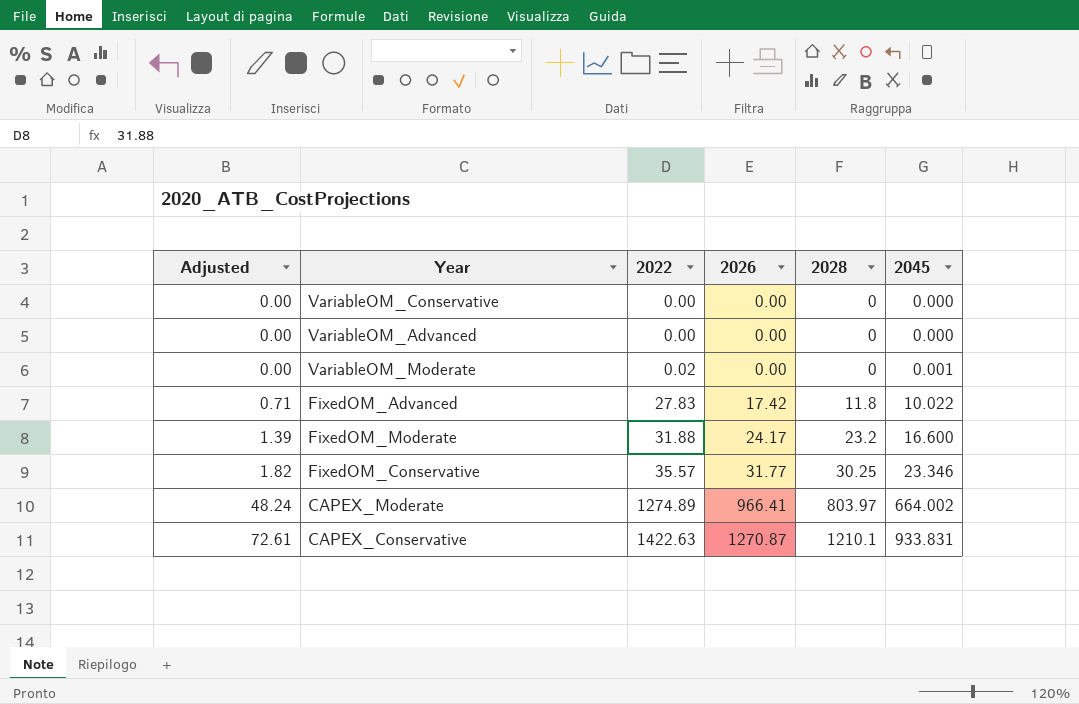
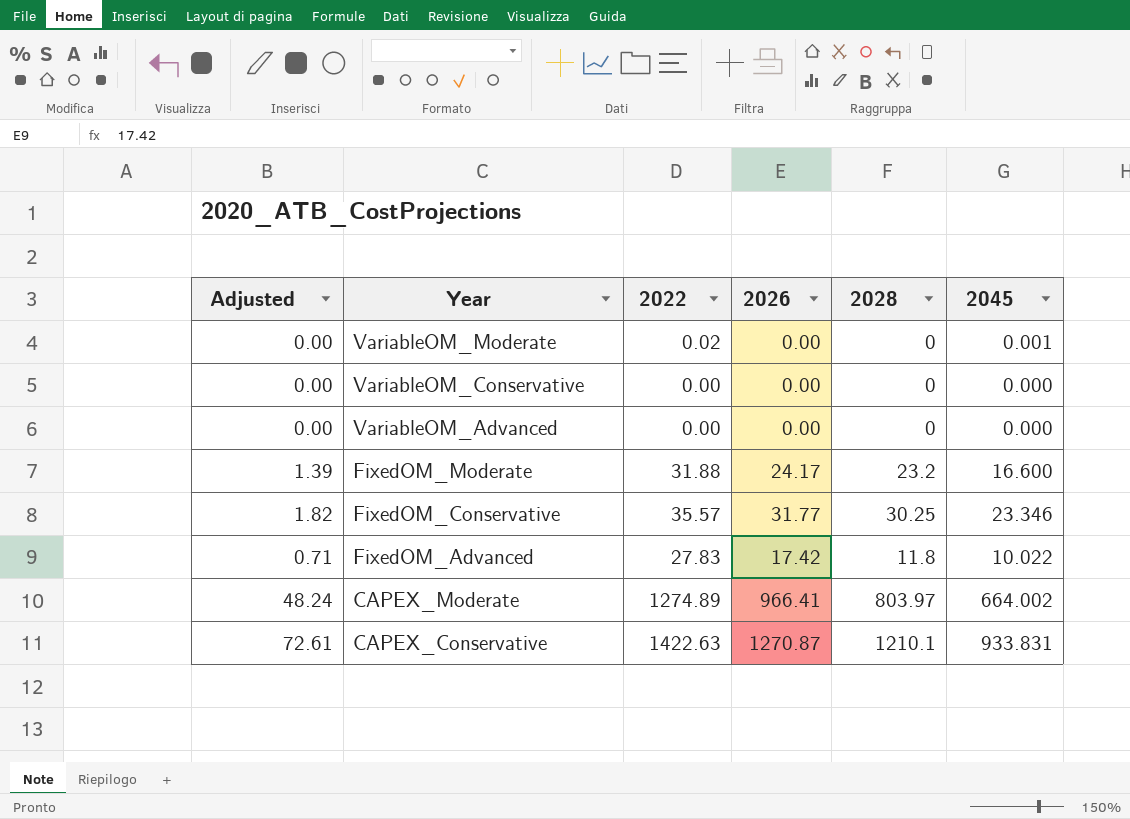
row order: Adjusted ascending -> Year descending

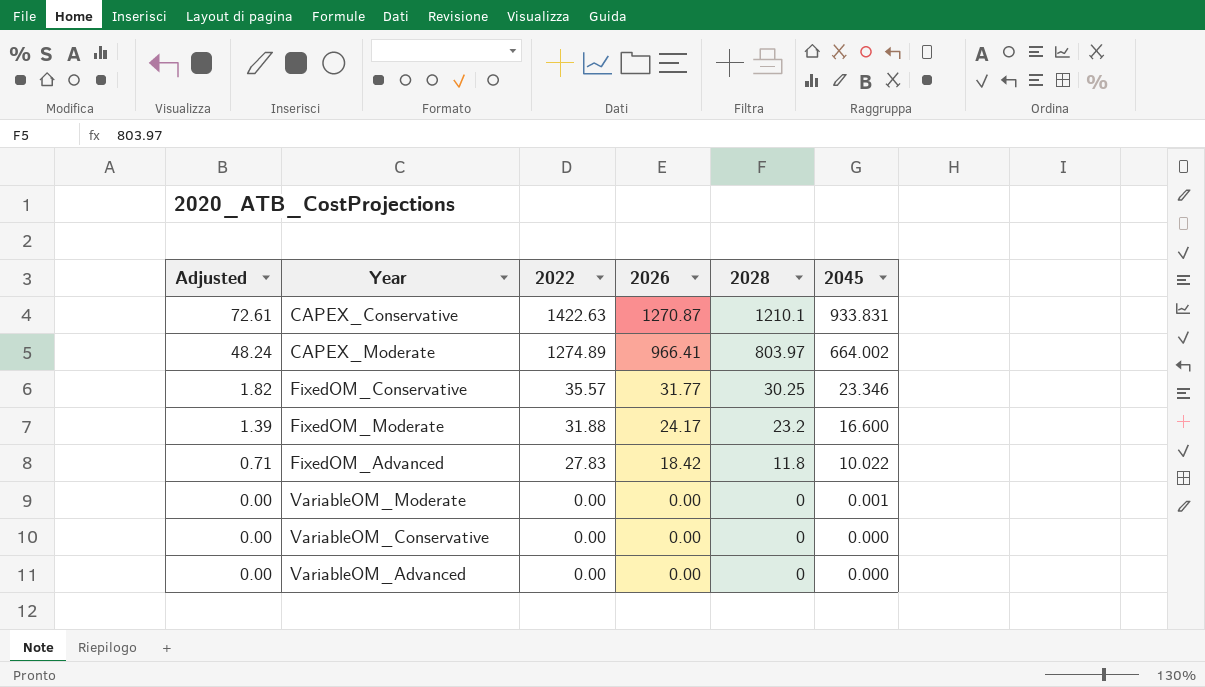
row order: Year descending -> Adjusted descending
FixedOM_Advanced | 2026: 17.42 -> 18.42
VariableOM_Moderate | 2022: 0.02 -> 0.00

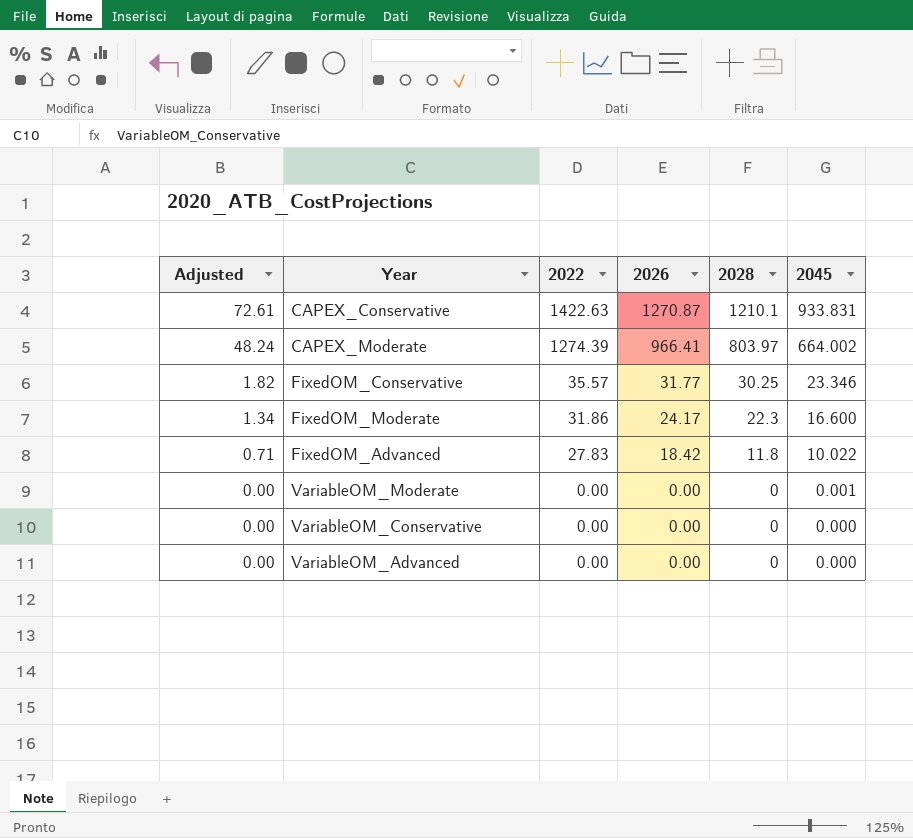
CAPEX_Moderate | 2022: 1274.89 -> 1274.39
FixedOM_Moderate | Adjusted: 1.39 -> 1.34
FixedOM_Moderate | 2022: 31.88 -> 31.86
FixedOM_Moderate | 2028: 23.2 -> 22.3

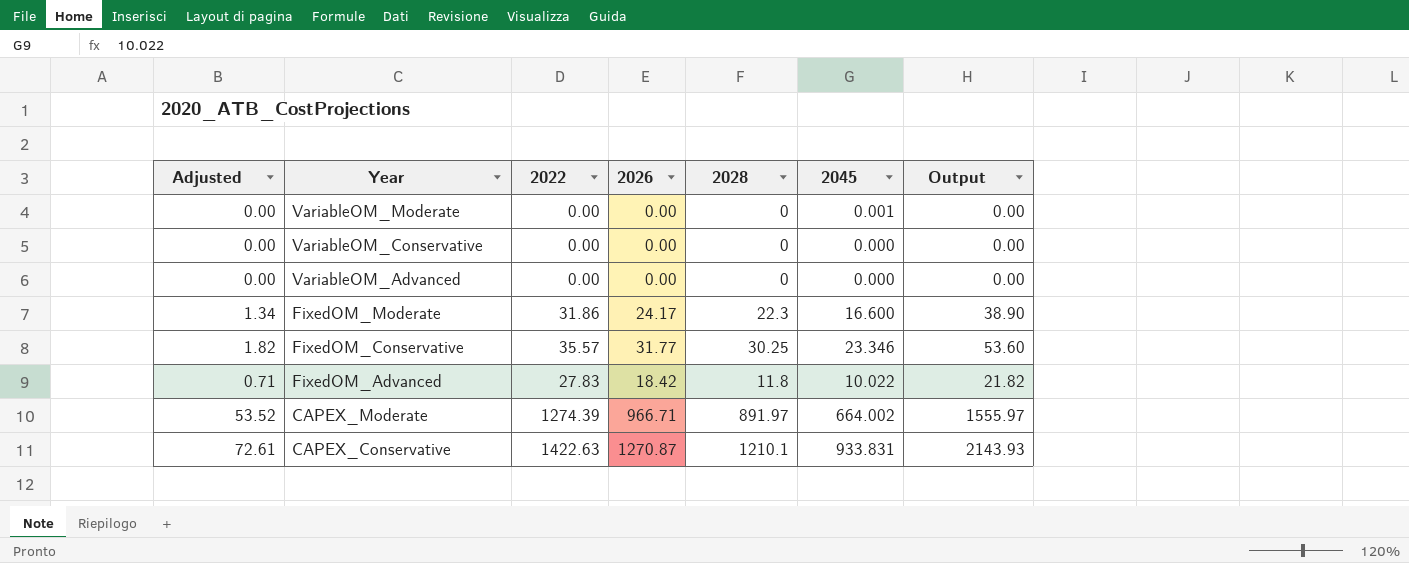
row order: Adjusted descending -> Year descending
column Output | formula: none -> [2028] + [2045]
CAPEX_Moderate | Adjusted: 48.24 -> 53.52
CAPEX_Moderate | 2026: 966.41 -> 966.71
CAPEX_Moderate | 2028: 803.97 -> 891.97

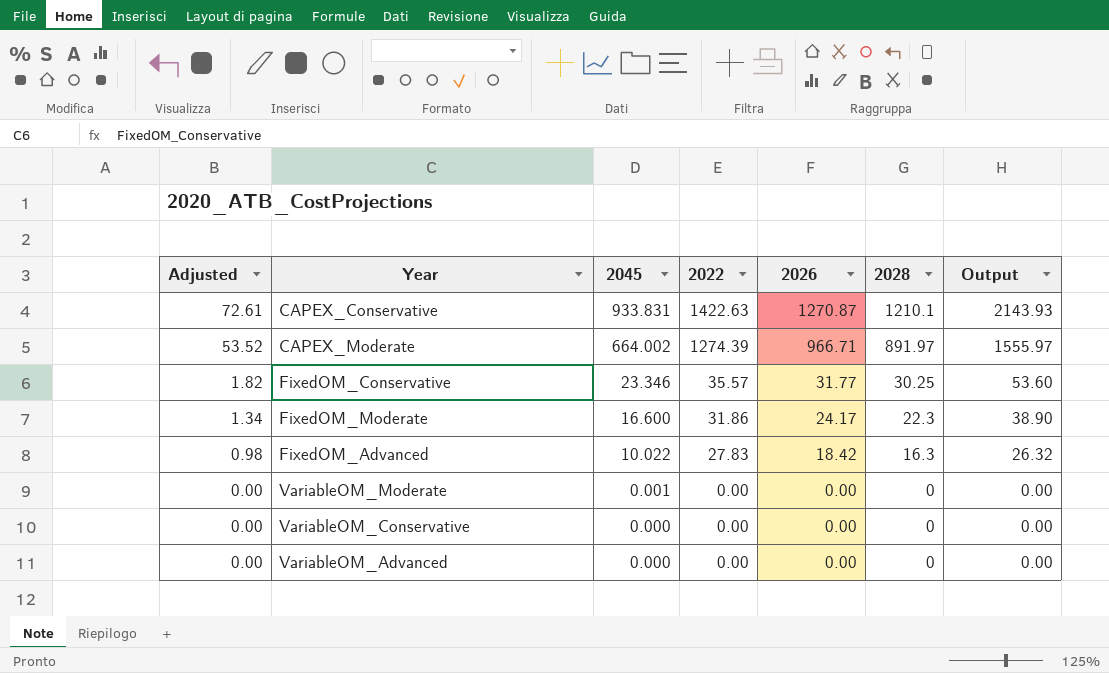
row order: Year descending -> Adjusted descending
column 2045 | position: 6 -> 3
FixedOM_Advanced | Adjusted: 0.71 -> 0.98
FixedOM_Advanced | 2028: 11.8 -> 16.3
FixedOM_Advanced | Output: 21.82 -> 26.32

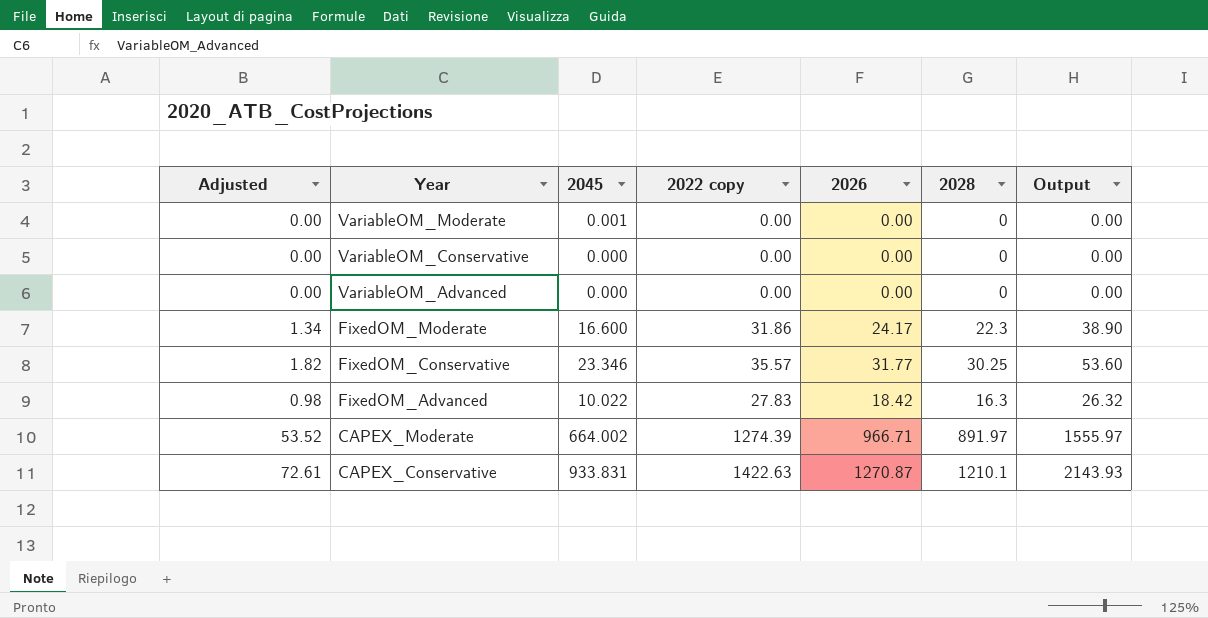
row order: Adjusted descending -> Year descending
column name: 2022 -> 2022 copy

